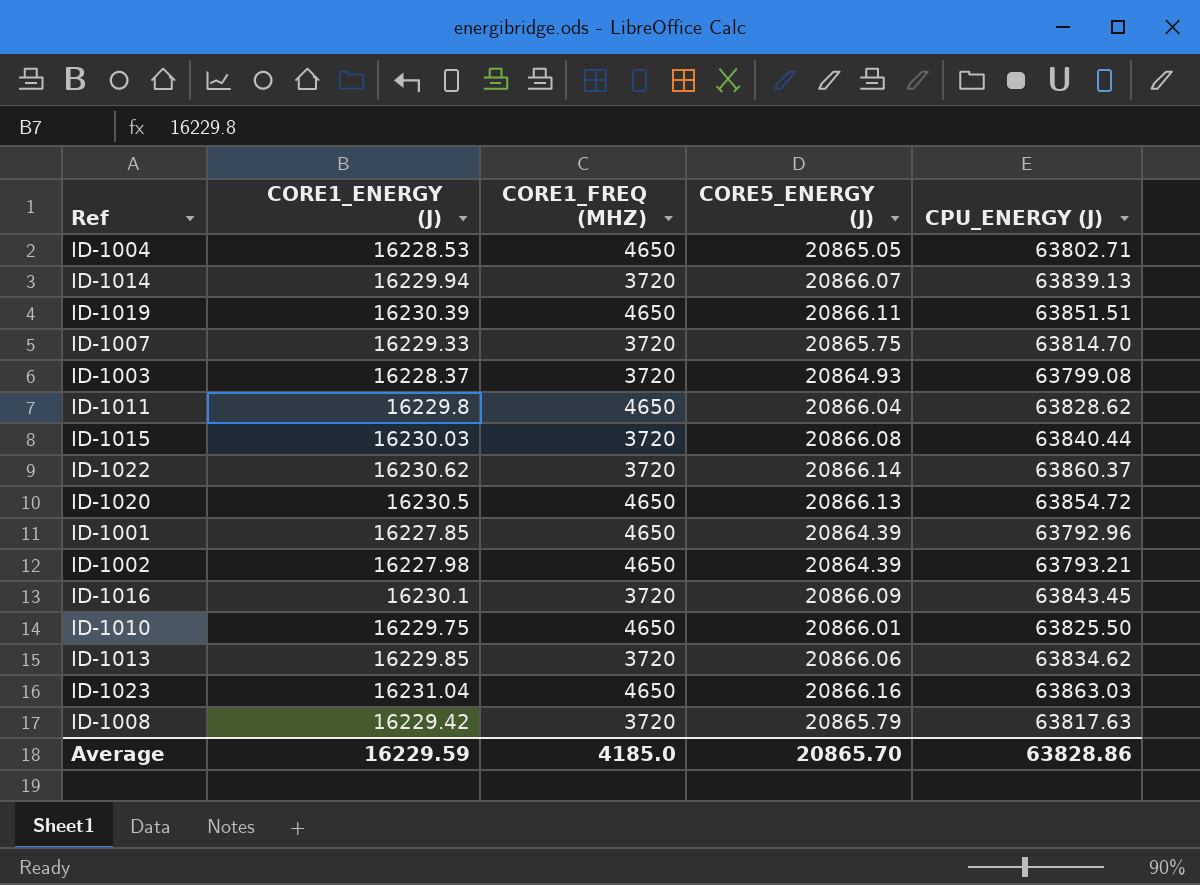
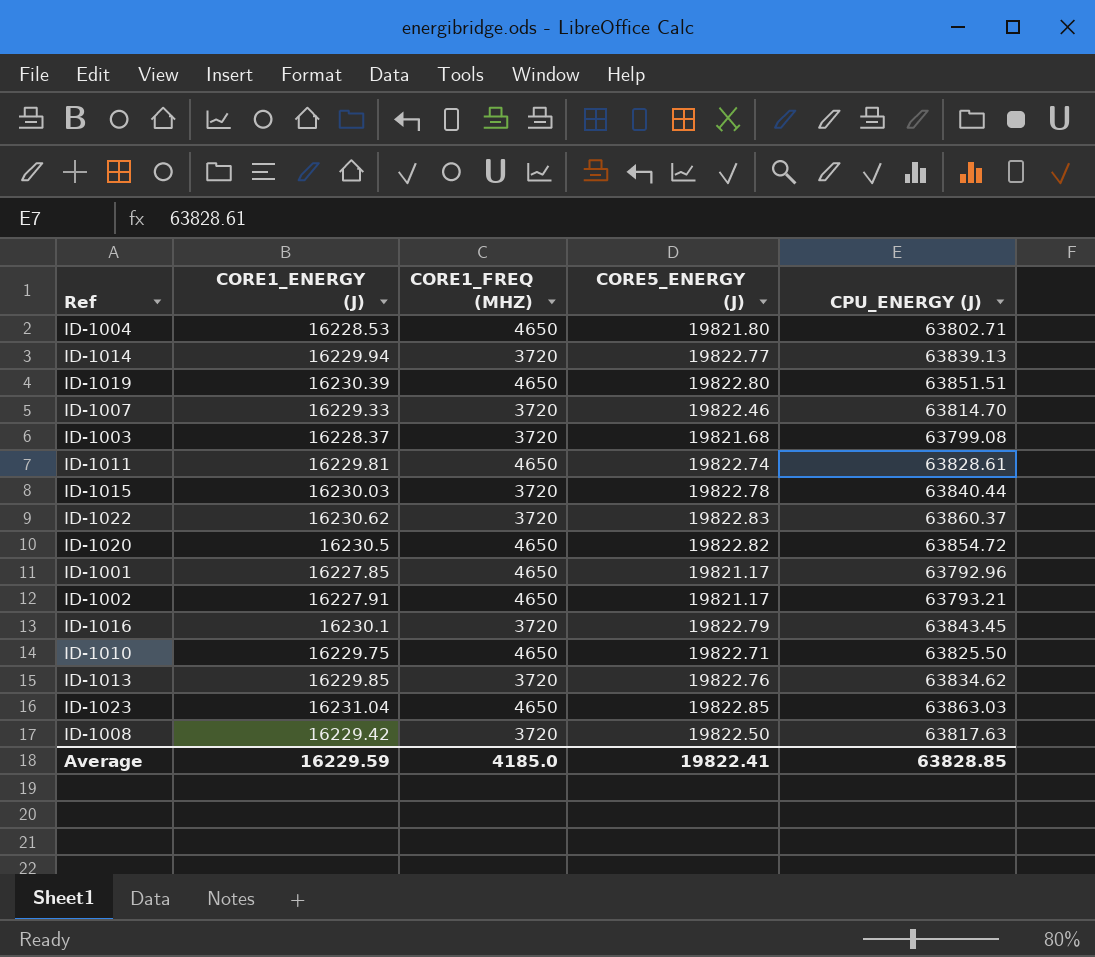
ID-1004 | CORE5_ENERGY (J): 20865.05 -> 19821.80
ID-1014 | CORE5_ENERGY (J): 20866.07 -> 19822.77
ID-1019 | CORE5_ENERGY (J): 20866.11 -> 19822.80
ID-1007 | CORE5_ENERGY (J): 20865.75 -> 19822.46
ID-1003 | CORE5_ENERGY (J): 20864.93 -> 19821.68
ID-1011 | CORE1_ENERGY (J): 16229.8 -> 16229.81
ID-1011 | CORE5_ENERGY (J): 20866.04 -> 19822.74
ID-1011 | CPU_ENERGY (J): 63828.62 -> 63828.61
ID-1015 | CORE5_ENERGY (J): 20866.08 -> 19822.78
ID-1022 | CORE5_ENERGY (J): 20866.14 -> 19822.83
ID-1020 | CORE5_ENERGY (J): 20866.13 -> 19822.82
ID-1001 | CORE5_ENERGY (J): 20864.39 -> 19821.17
ID-1002 | CORE1_ENERGY (J): 16227.98 -> 16227.91
ID-1002 | CORE5_ENERGY (J): 20864.39 -> 19821.17
ID-1016 | CORE5_ENERGY (J): 20866.09 -> 19822.79
ID-1010 | CORE5_ENERGY (J): 20866.01 -> 19822.71
ID-1013 | CORE5_ENERGY (J): 20866.06 -> 19822.76
ID-1023 | CORE5_ENERGY (J): 20866.16 -> 19822.85
ID-1008 | CORE5_ENERGY (J): 20865.79 -> 19822.50
Average | CORE5_ENERGY (J): 20865.70 -> 19822.41
Average | CPU_ENERGY (J): 63828.86 -> 63828.85

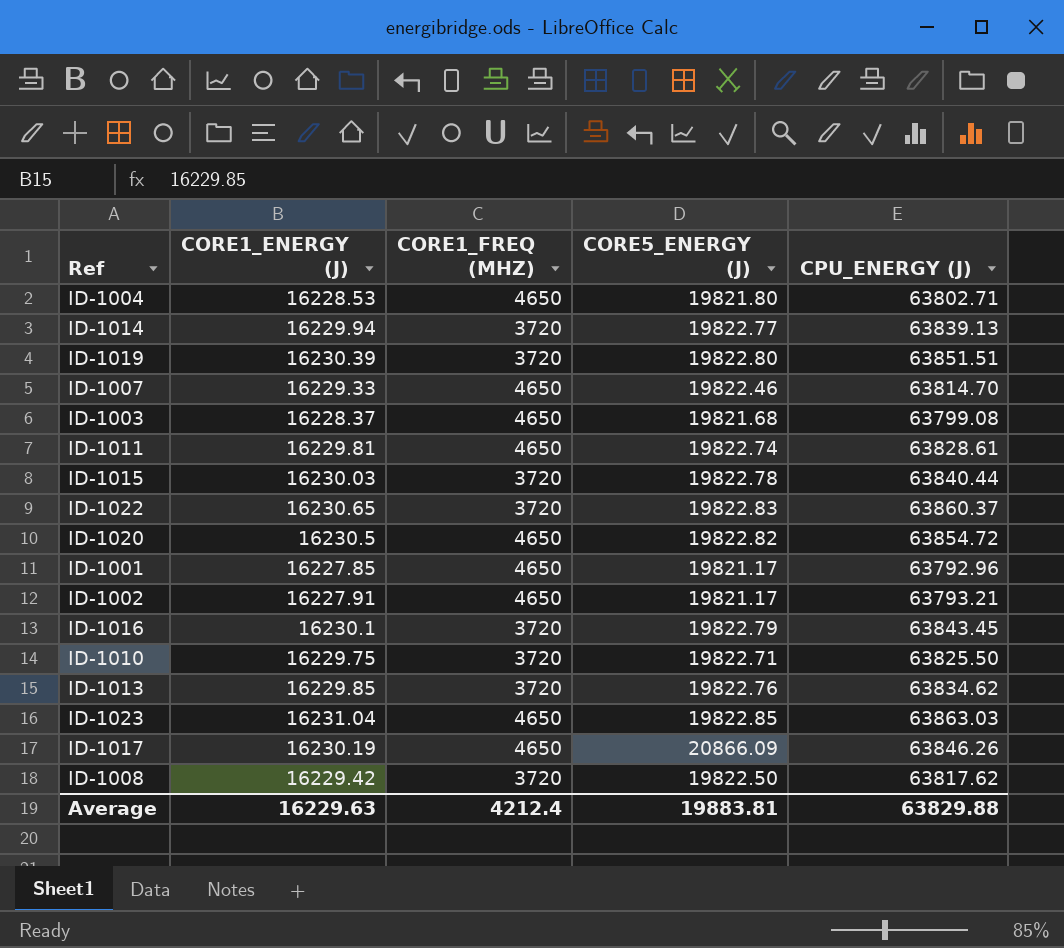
ID-1019 | CORE1_FREQ (MHZ): 4650 -> 3720
ID-1007 | CORE1_FREQ (MHZ): 3720 -> 4650
ID-1003 | CORE1_FREQ (MHZ): 3720 -> 4650
ID-1022 | CORE1_ENERGY (J): 16230.62 -> 16230.65
ID-1010 | CORE1_FREQ (MHZ): 4650 -> 3720
row ID-1017: none -> 16230.19 | 4650 | 20866.09 | 63846.26
ID-1008 | CPU_ENERGY (J): 63817.63 -> 63817.62
Average | CORE1_ENERGY (J): 16229.59 -> 16229.63
Average | CORE1_FREQ (MHZ): 4185.0 -> 4212.4
Average | CORE5_ENERGY (J): 19822.41 -> 19883.81
Average | CPU_ENERGY (J): 63828.85 -> 63829.88

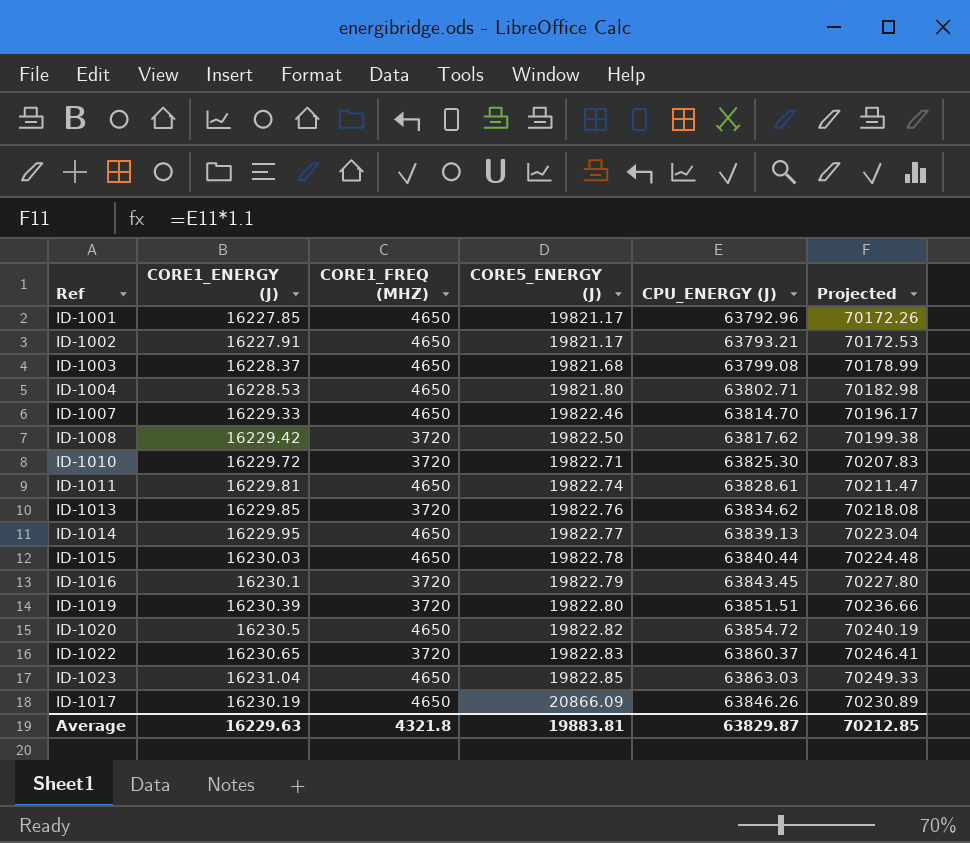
row order: none -> CORE5_ENERGY (J) ascending
column Projected | formula: none -> [CPU_ENERGY (J)] * 1.1
ID-1010 | CORE1_ENERGY (J): 16229.75 -> 16229.72
ID-1010 | CPU_ENERGY (J): 63825.50 -> 63825.30
ID-1014 | CORE1_ENERGY (J): 16229.94 -> 16229.95
ID-1014 | CORE1_FREQ (MHZ): 3720 -> 4650
ID-1015 | CORE1_FREQ (MHZ): 3720 -> 4650
Average | CORE1_FREQ (MHZ): 4212.4 -> 4321.8
Average | CPU_ENERGY (J): 63829.88 -> 63829.87

